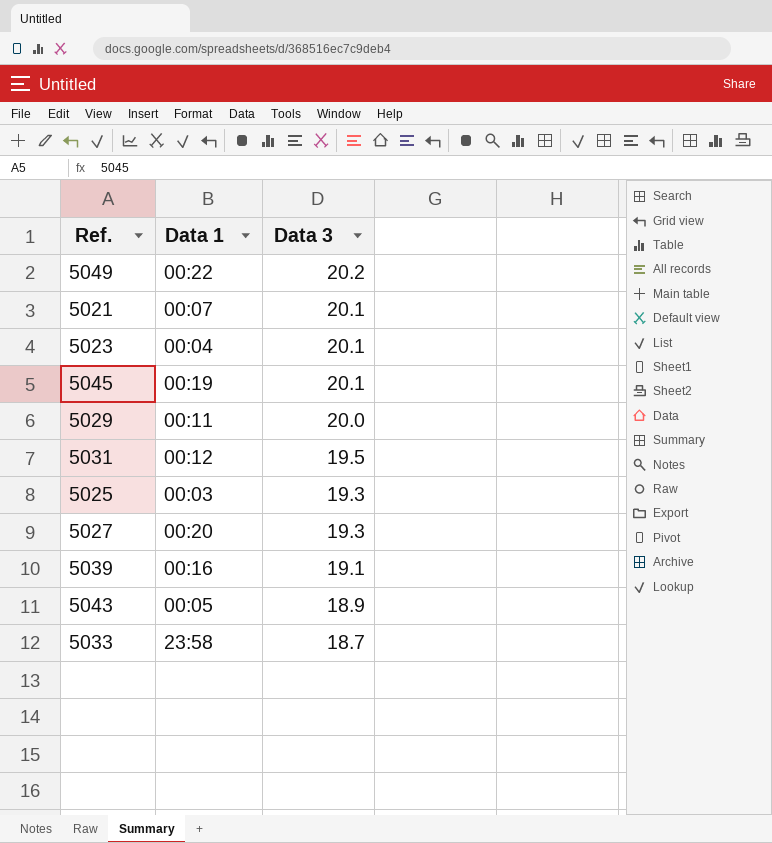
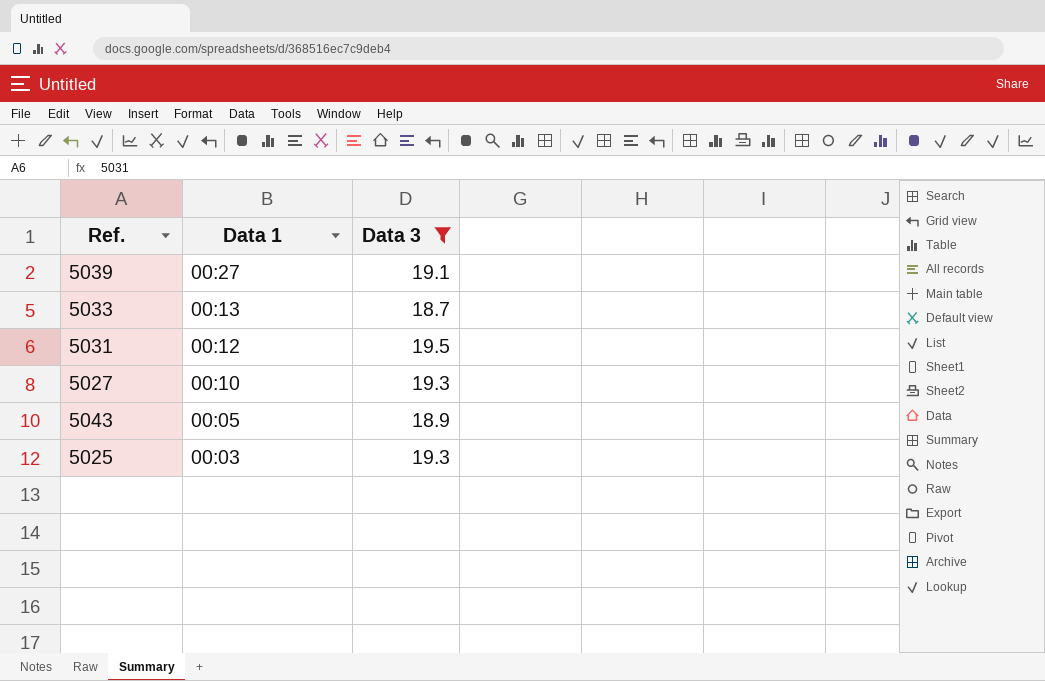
filter: none -> Data 3 <= 19.5
row order: Data 3 descending -> Data 1 descending
5039 | Data 1: 00:16 -> 00:27
5033 | Data 1: 23:58 -> 00:13
5027 | Data 1: 00:20 -> 00:10

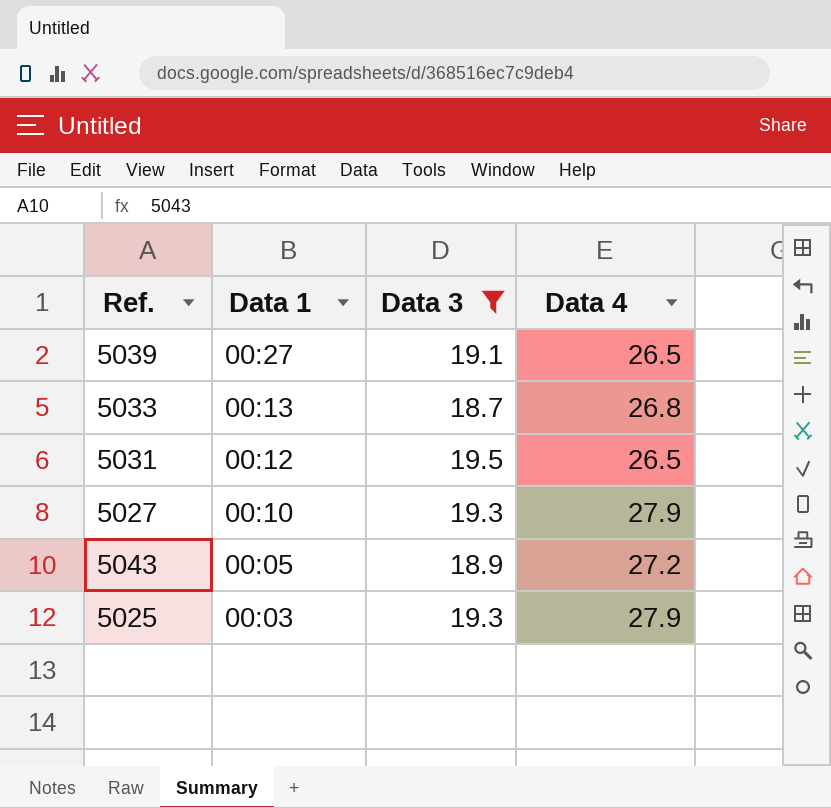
column Data 4 | position: none -> 4

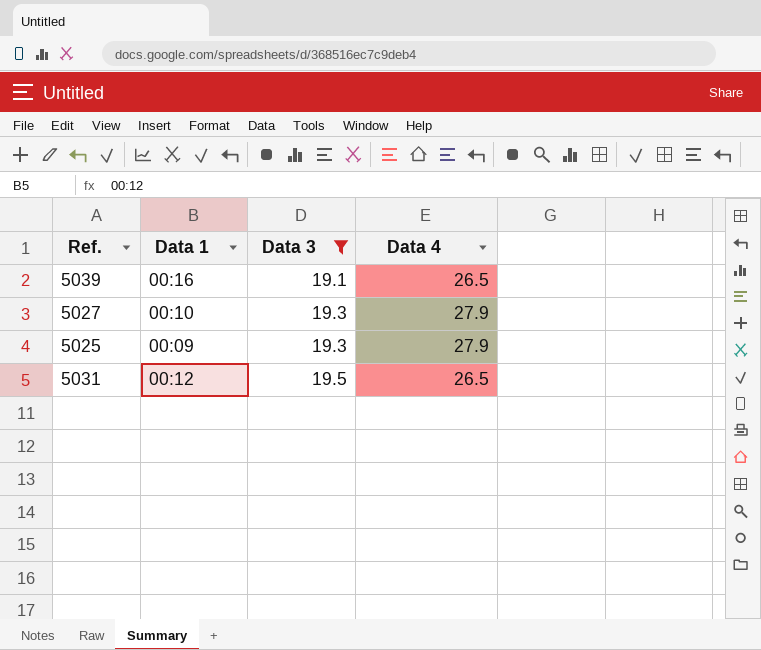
row order: Data 1 descending -> Data 3 ascending
row 5033: 00:13 | 18.7 | 26.8 -> none
row 5043: 00:05 | 18.9 | 27.2 -> none
5039 | Data 1: 00:27 -> 00:16
5025 | Data 1: 00:03 -> 00:09

